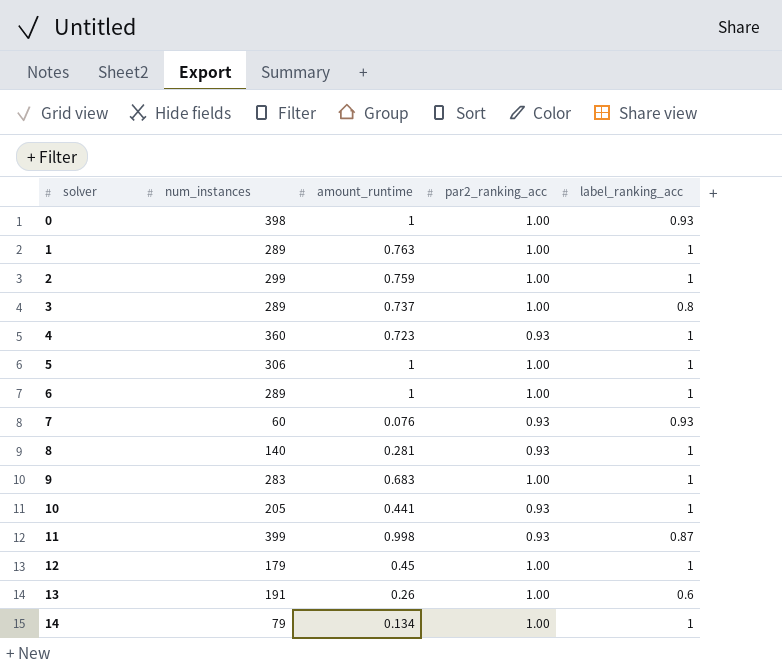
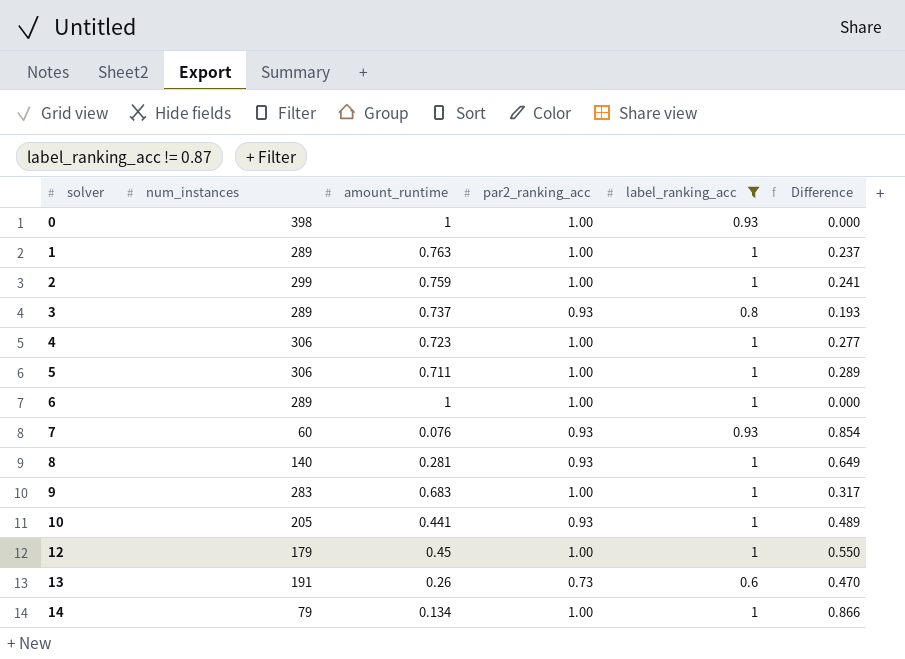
filter: none -> label_ranking_acc != 0.87
column Difference | formula: none -> [par2_ranking_acc] - [amount_runtime]
3 | par2_ranking_acc: 1.00 -> 0.93
4 | num_instances: 360 -> 306
4 | par2_ranking_acc: 0.93 -> 1.00
5 | amount_runtime: 1 -> 0.711
13 | par2_ranking_acc: 1.00 -> 0.73

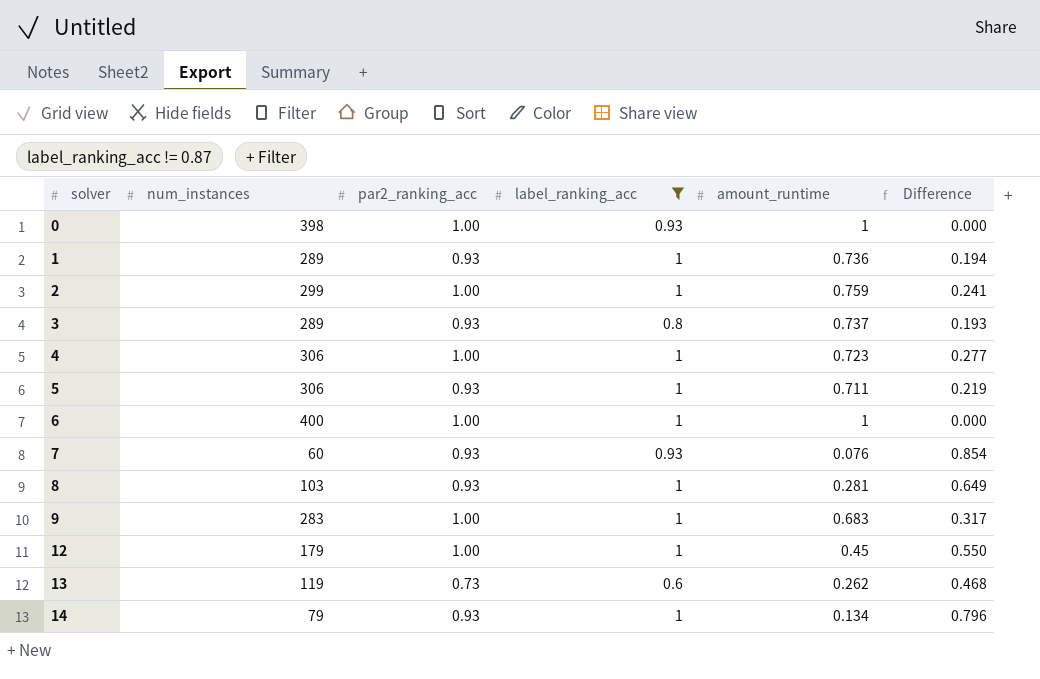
column amount_runtime | position: 3 -> 5
row 10: 205 | 0.441 | 0.93 | 1 | 0.489 -> none
1 | par2_ranking_acc: 1.00 -> 0.93
1 | amount_runtime: 0.763 -> 0.736
1 | Difference: 0.237 -> 0.194
5 | par2_ranking_acc: 1.00 -> 0.93
5 | Difference: 0.289 -> 0.219
6 | num_instances: 289 -> 400
8 | num_instances: 140 -> 103
13 | num_instances: 191 -> 119
13 | amount_runtime: 0.26 -> 0.262
13 | Difference: 0.470 -> 0.468
14 | par2_ranking_acc: 1.00 -> 0.93
14 | Difference: 0.866 -> 0.796

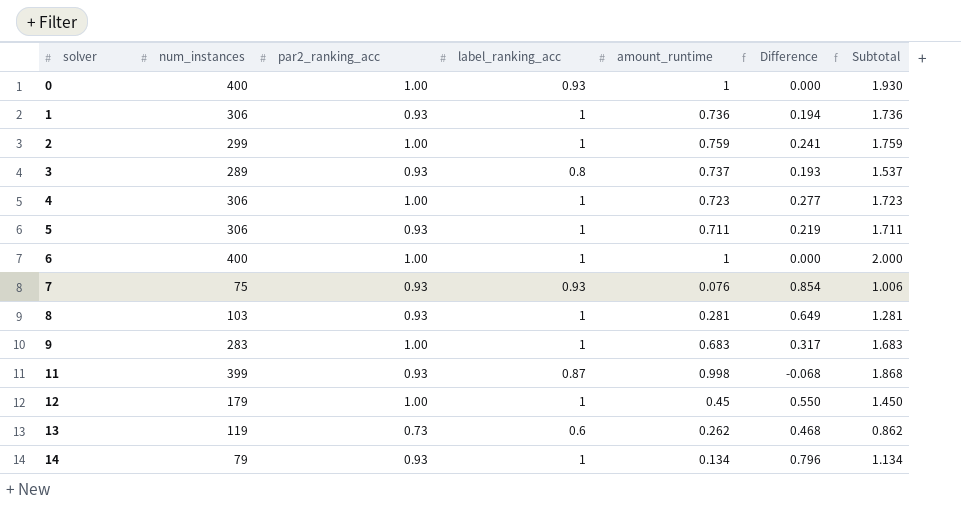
filter: label_ranking_acc != 0.87 -> none
column Subtotal | formula: none -> [label_ranking_acc] + [amount_runtime]
0 | num_instances: 398 -> 400
1 | num_instances: 289 -> 306
7 | num_instances: 60 -> 75

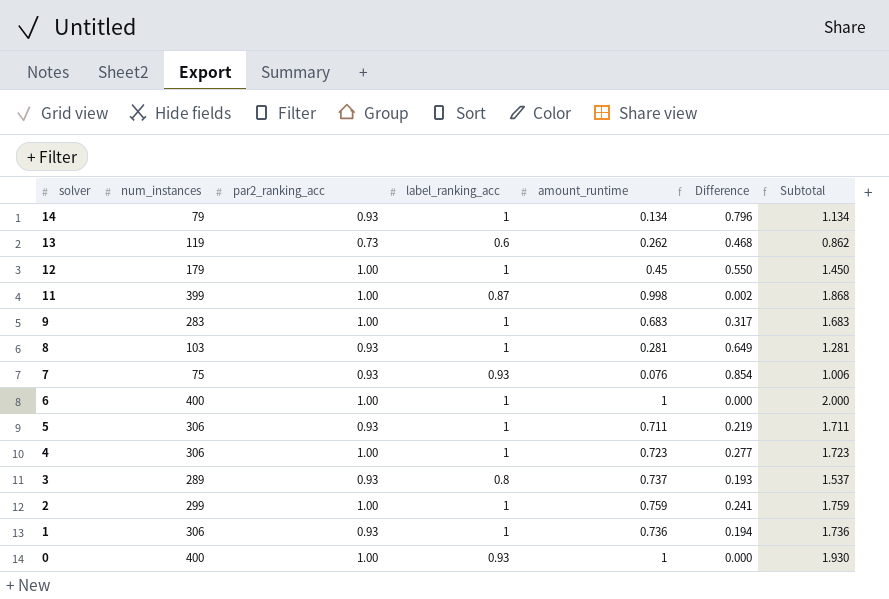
row order: solver ascending -> solver descending
11 | par2_ranking_acc: 0.93 -> 1.00
11 | Difference: -0.068 -> 0.002

